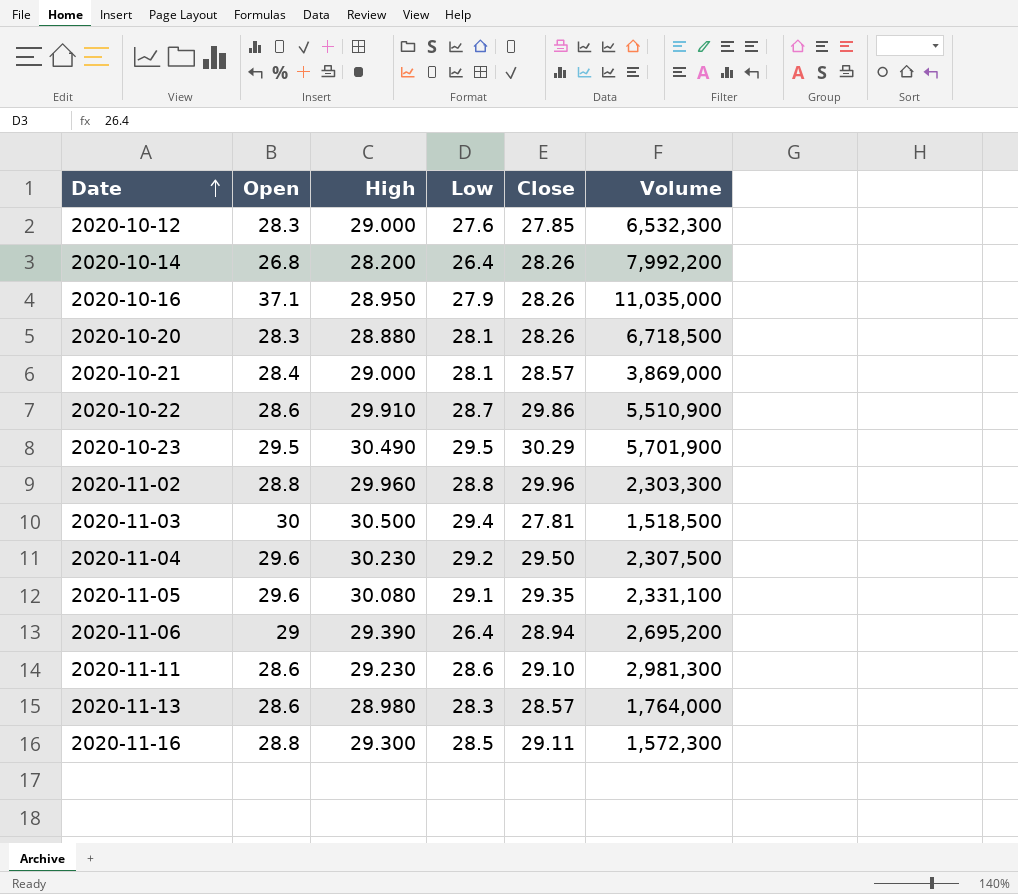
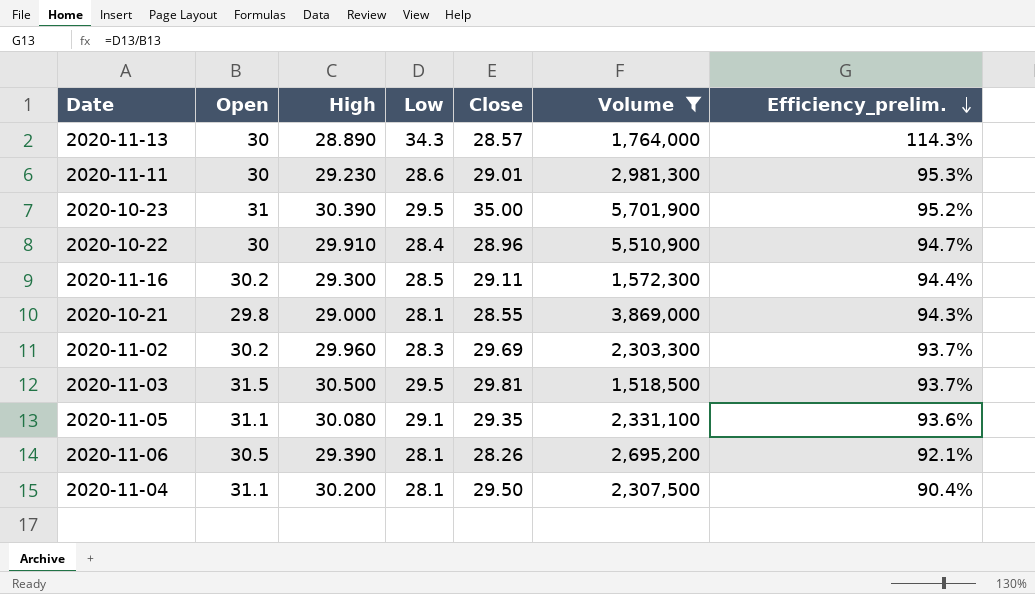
filter: none -> Volume <= 5,701,900
row order: Date ascending -> Efficiency_prelim. descending
column Efficiency_prelim. | formula: none -> [Low] / [Open]
2020-11-13 | Open: 28.6 -> 30
2020-11-13 | High: 28.980 -> 28.890
2020-11-13 | Low: 28.3 -> 34.3
2020-11-11 | Open: 28.6 -> 30
2020-11-11 | Close: 29.10 -> 29.01
2020-10-23 | Open: 29.5 -> 31
2020-10-23 | High: 30.490 -> 30.390
2020-10-23 | Close: 30.29 -> 35.00
2020-10-22 | Open: 28.6 -> 30
2020-10-22 | Low: 28.7 -> 28.4
2020-10-22 | Close: 29.86 -> 28.96
2020-11-16 | Open: 28.8 -> 30.2
2020-10-21 | Open: 28.4 -> 29.8
2020-10-21 | Close: 28.57 -> 28.55
2020-11-02 | Open: 28.8 -> 30.2
2020-11-02 | Low: 28.8 -> 28.3
2020-11-02 | Close: 29.96 -> 29.69
2020-11-03 | Open: 30 -> 31.5
2020-11-03 | Low: 29.4 -> 29.5
2020-11-03 | Close: 27.81 -> 29.81
2020-11-05 | Open: 29.6 -> 31.1
2020-11-06 | Open: 29 -> 30.5
2020-11-06 | Low: 26.4 -> 28.1
2020-11-06 | Close: 28.94 -> 28.26
2020-11-04 | Open: 29.6 -> 31.1
2020-11-04 | High: 30.230 -> 30.200
2020-11-04 | Low: 29.2 -> 28.1

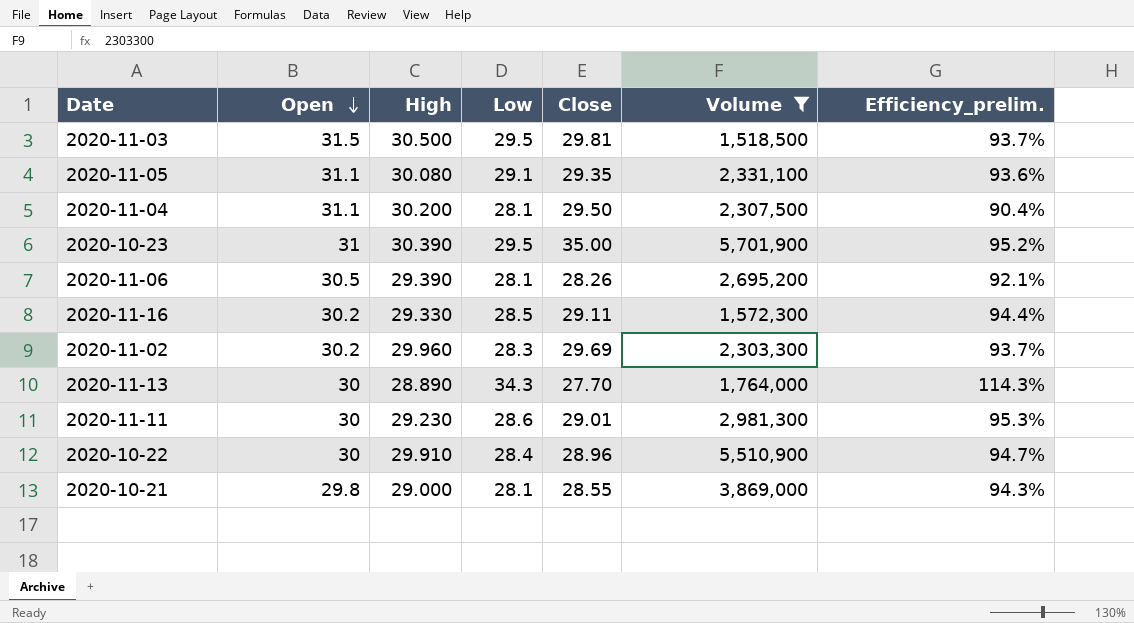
row order: Efficiency_prelim. descending -> Open descending
2020-11-16 | High: 29.300 -> 29.330
2020-11-13 | Close: 28.57 -> 27.70

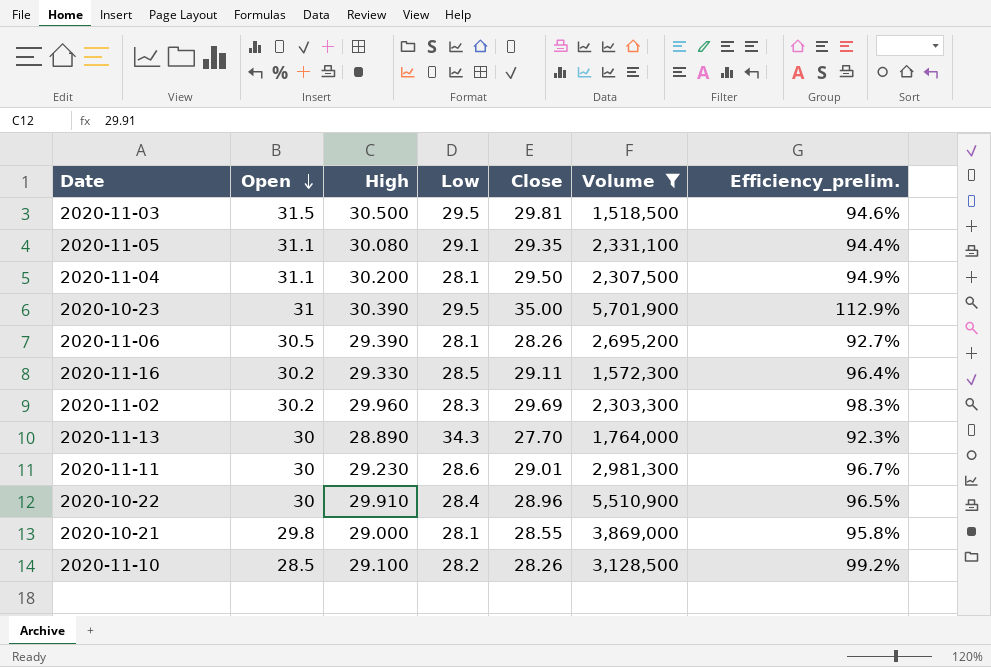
column Efficiency_prelim. | formula: [Low] / [Open] -> [Close] / [Open]
row 2020-11-10: none -> 28.5 | 29.100 | 28.2 | 28.26 | 3,128,500 | 99.2%

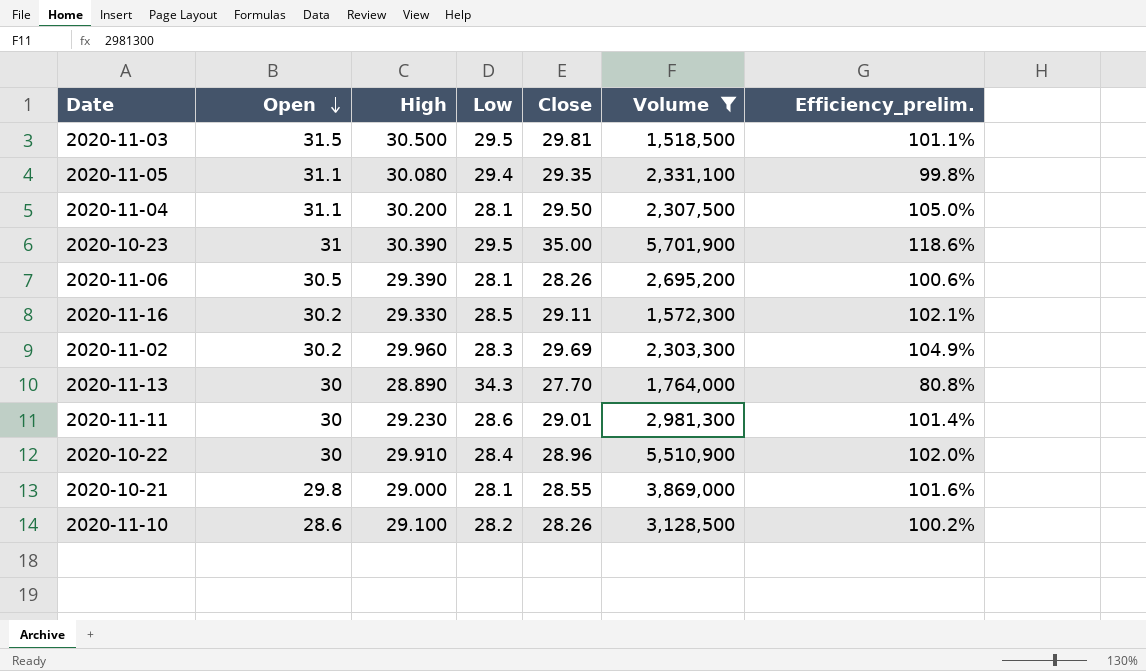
column Efficiency_prelim. | formula: [Close] / [Open] -> [Close] / [Low]
2020-11-05 | Low: 29.1 -> 29.4
2020-11-10 | Open: 28.5 -> 28.6

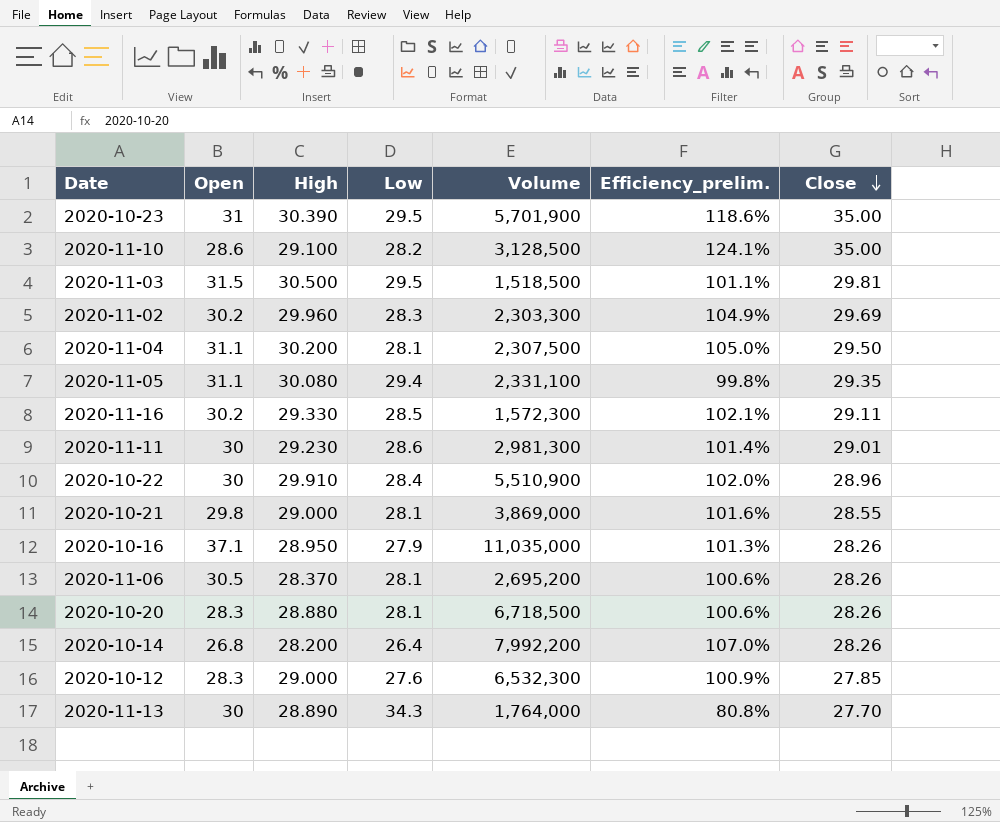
filter: Volume <= 5,701,900 -> none
row order: Open descending -> Close descending
column Close | position: 5 -> 7
2020-11-10 | Efficiency_prelim.: 100.2% -> 124.1%
2020-11-10 | Close: 28.26 -> 35.00
2020-11-06 | High: 29.390 -> 28.370

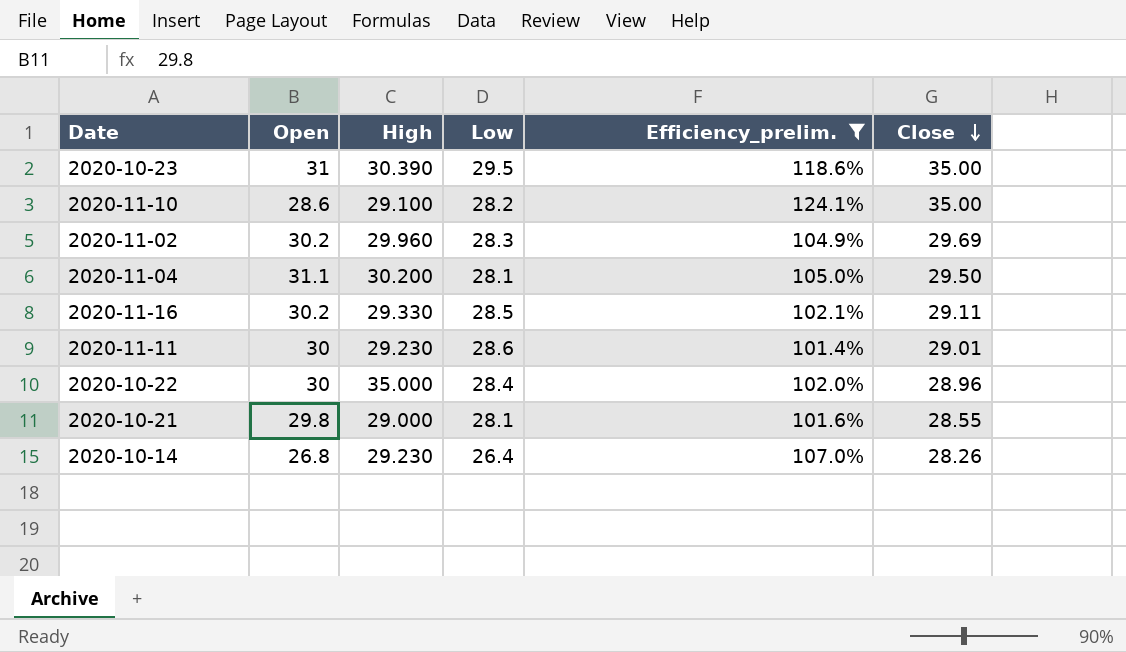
filter: none -> Efficiency_prelim. >= 101.4%
column Volume | position: 5 -> none
2020-10-22 | High: 29.910 -> 35.000
2020-10-14 | High: 28.200 -> 29.230

